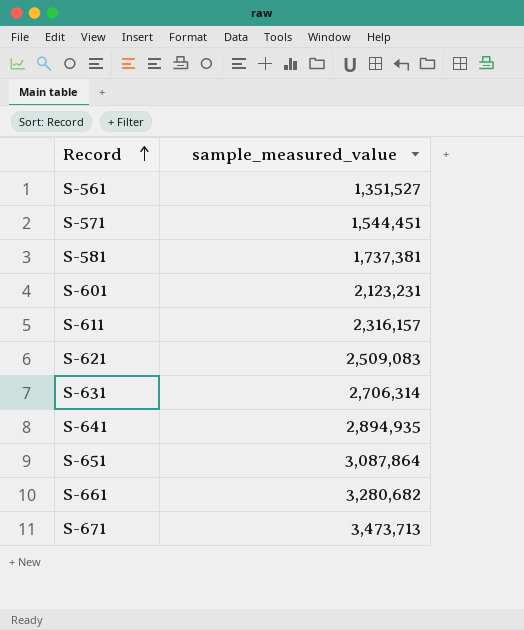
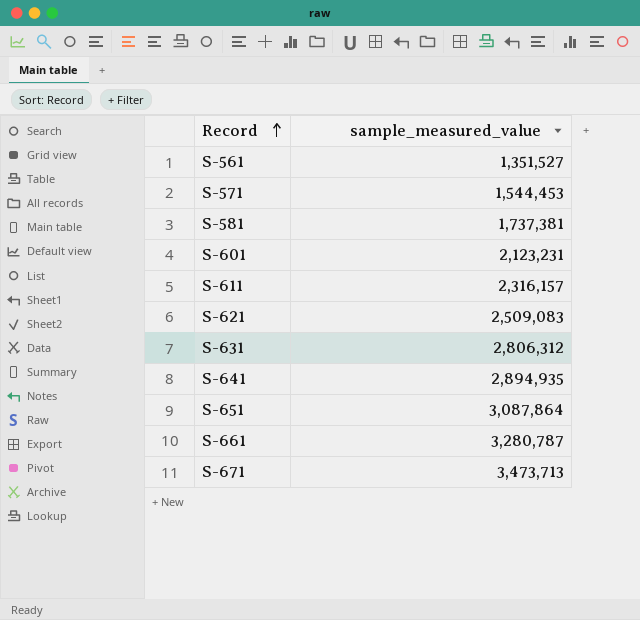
S-571 | sample_measured_value: 1,544,451 -> 1,544,453
S-631 | sample_measured_value: 2,706,314 -> 2,806,312
S-661 | sample_measured_value: 3,280,682 -> 3,280,787

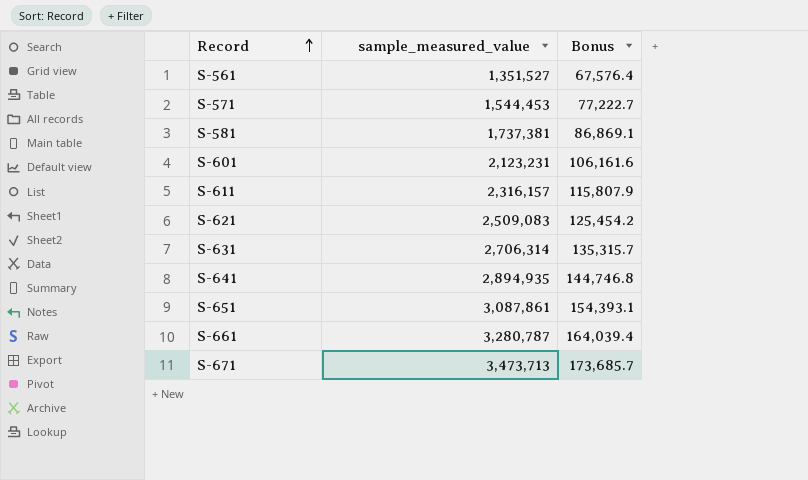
column Bonus | formula: none -> [sample_measured_value] * 0.05
S-631 | sample_measured_value: 2,806,312 -> 2,706,314
S-651 | sample_measured_value: 3,087,864 -> 3,087,861

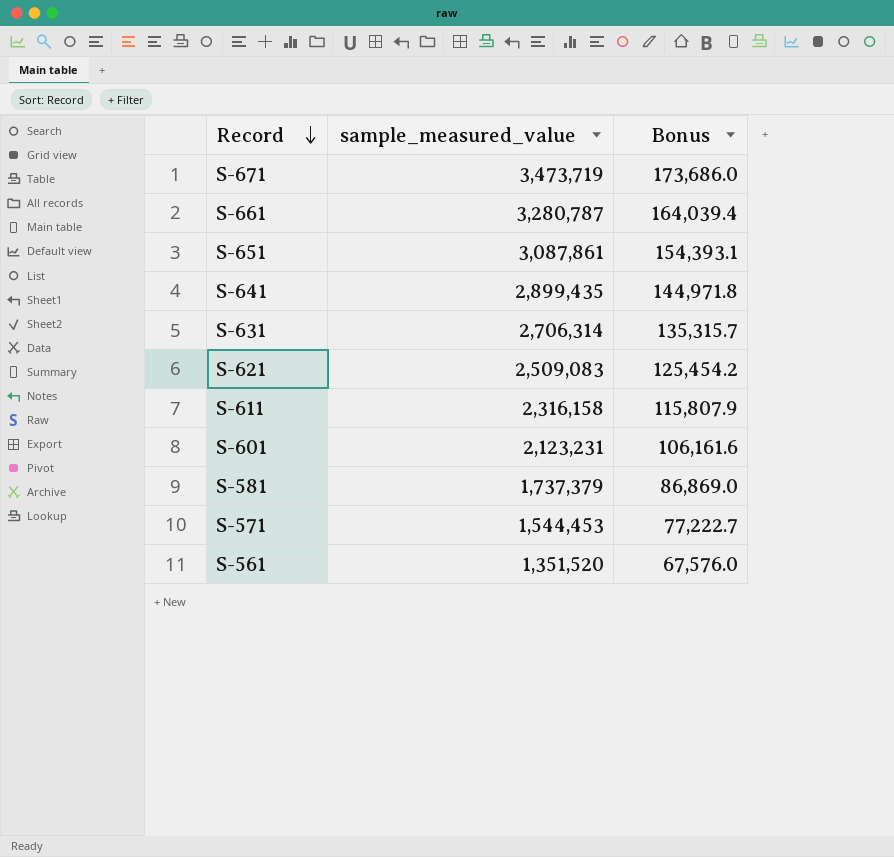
row order: Record ascending -> Record descending
S-671 | sample_measured_value: 3,473,713 -> 3,473,719
S-671 | Bonus: 173,685.7 -> 173,686.0
S-641 | sample_measured_value: 2,894,935 -> 2,899,435
S-641 | Bonus: 144,746.8 -> 144,971.8
S-611 | sample_measured_value: 2,316,157 -> 2,316,158
S-581 | sample_measured_value: 1,737,381 -> 1,737,379
S-581 | Bonus: 86,869.1 -> 86,869.0
S-561 | sample_measured_value: 1,351,527 -> 1,351,520
S-561 | Bonus: 67,576.4 -> 67,576.0

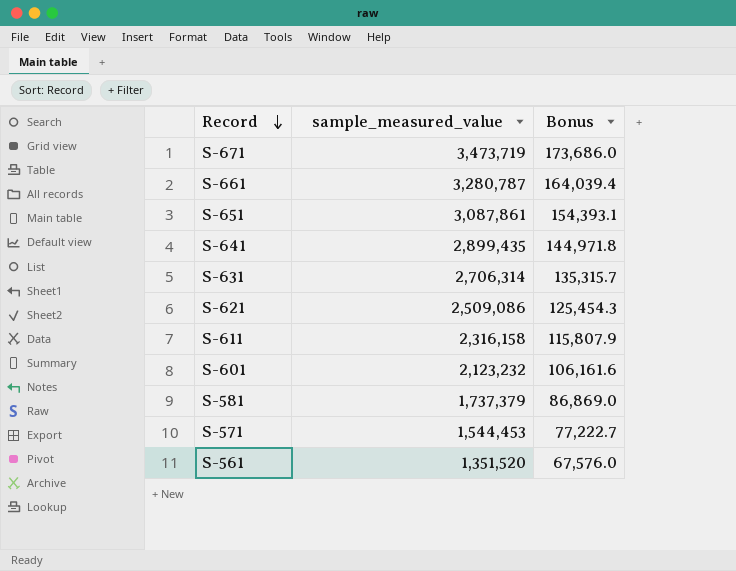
S-621 | sample_measured_value: 2,509,083 -> 2,509,086
S-621 | Bonus: 125,454.2 -> 125,454.3
S-601 | sample_measured_value: 2,123,231 -> 2,123,232

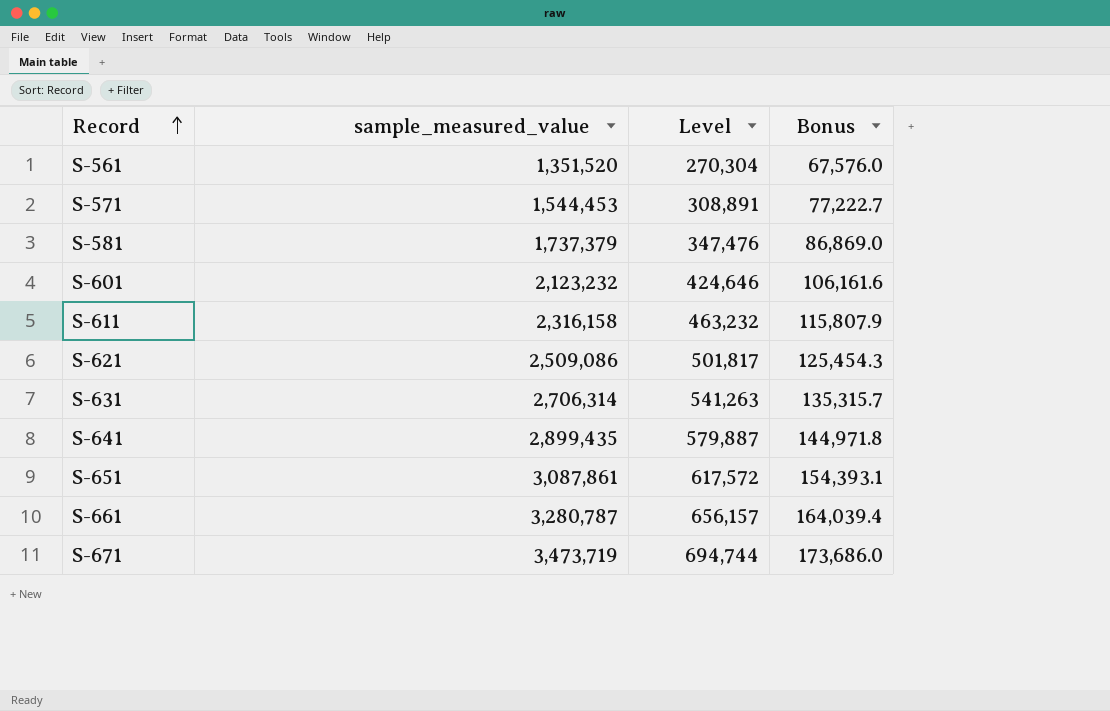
row order: Record descending -> Record ascending
column Level | formula: none -> [sample_measured_value] * 0.2

